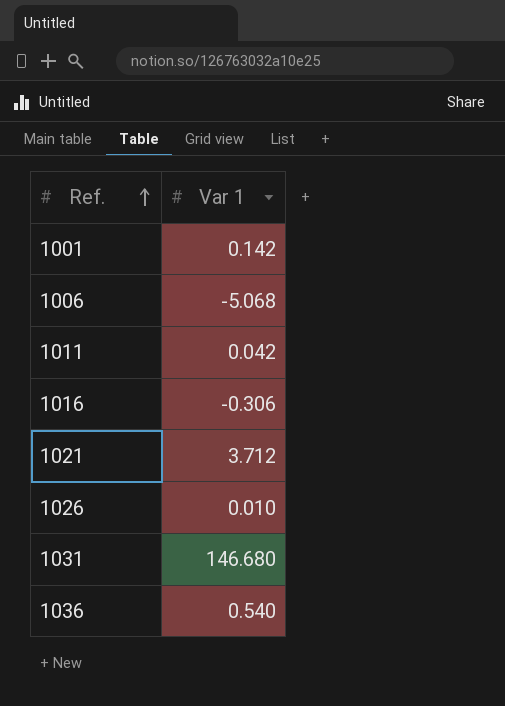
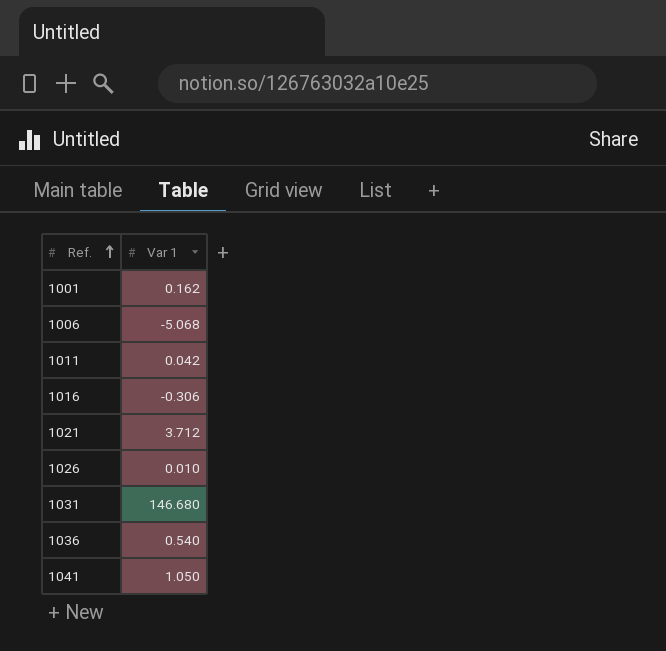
1001 | Var 1: 0.142 -> 0.162
row 1041: none -> 1.050

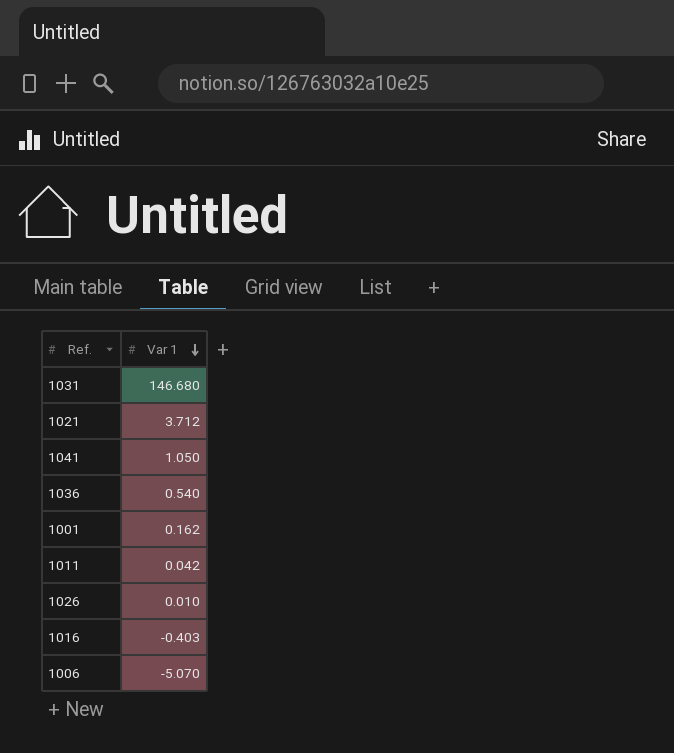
row order: Ref. ascending -> Var 1 descending
1016 | Var 1: -0.306 -> -0.403
1006 | Var 1: -5.068 -> -5.070

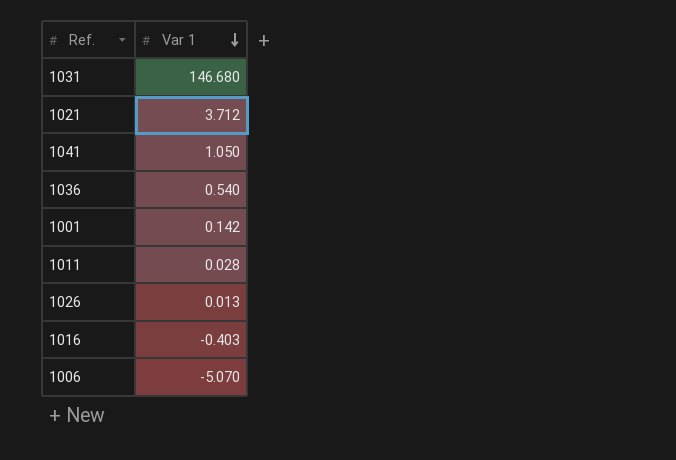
1001 | Var 1: 0.162 -> 0.142
1011 | Var 1: 0.042 -> 0.028
1026 | Var 1: 0.010 -> 0.013

